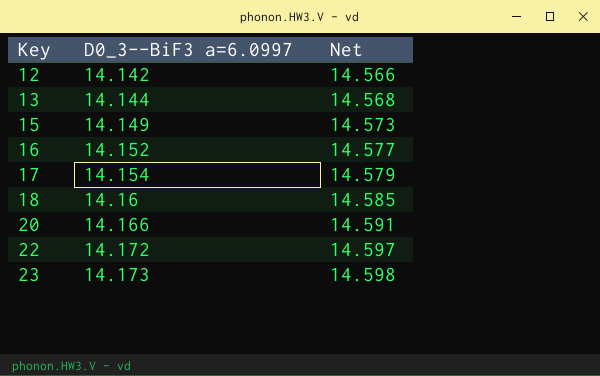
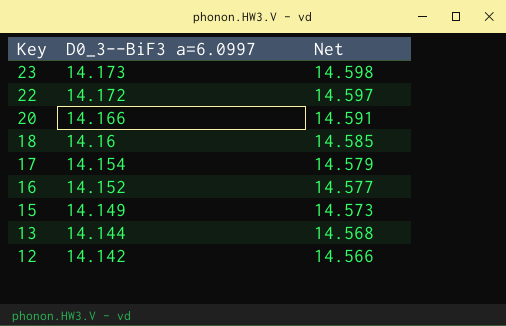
row order: Key ascending -> Key descending

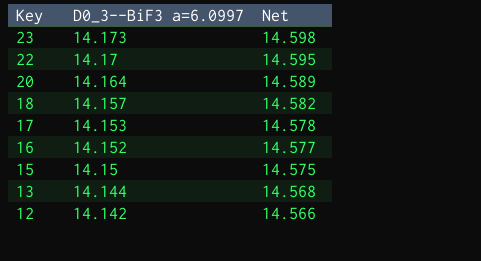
22 | D0_3--BiF3 a=6.0997: 14.172 -> 14.17
22 | Net: 14.597 -> 14.595
20 | D0_3--BiF3 a=6.0997: 14.166 -> 14.164
20 | Net: 14.591 -> 14.589
18 | D0_3--BiF3 a=6.0997: 14.16 -> 14.157
18 | Net: 14.585 -> 14.582
17 | D0_3--BiF3 a=6.0997: 14.154 -> 14.153
17 | Net: 14.579 -> 14.578
15 | D0_3--BiF3 a=6.0997: 14.149 -> 14.15
15 | Net: 14.573 -> 14.575

